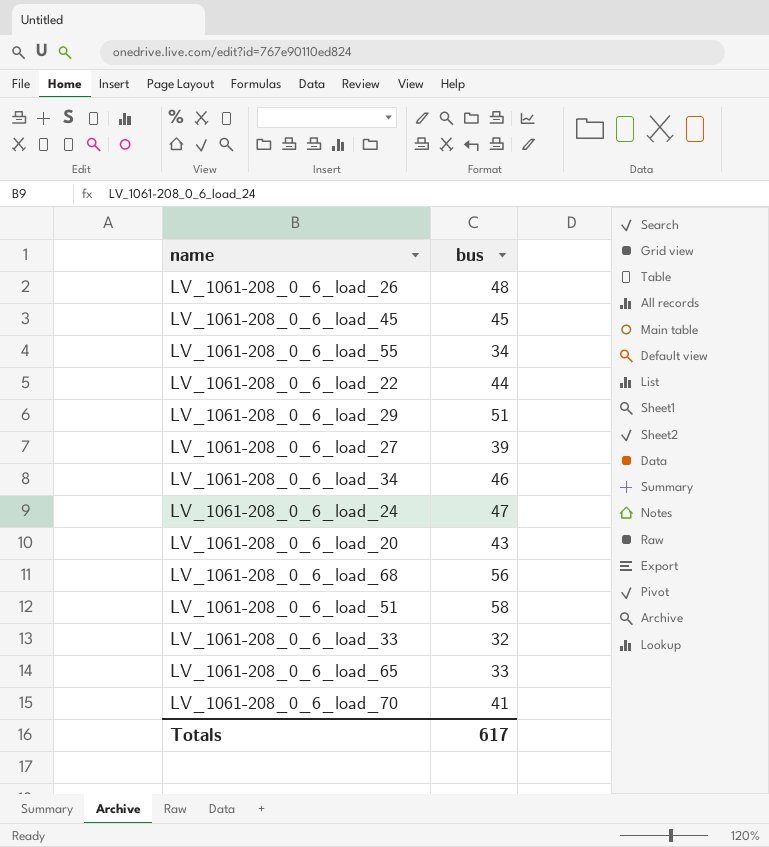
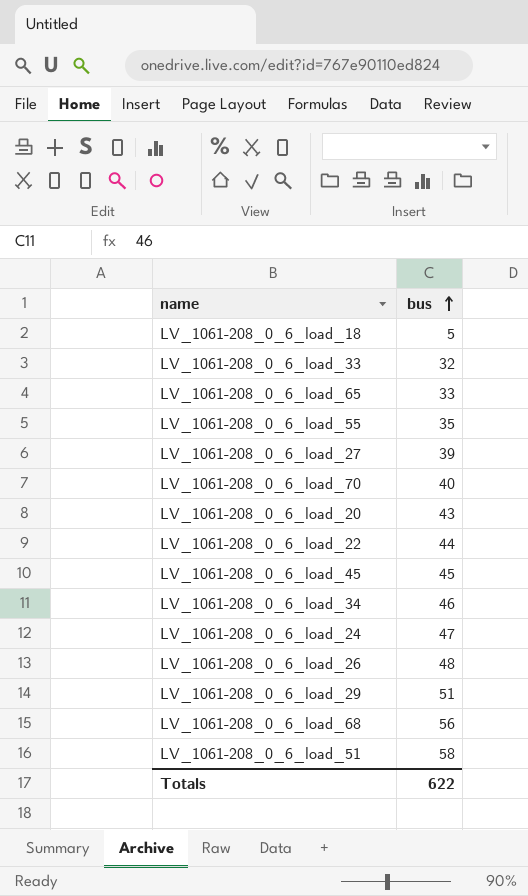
row order: none -> bus ascending
row LV_1061-208_0_6_load_18: none -> 5
LV_1061-208_0_6_load_55 | bus: 34 -> 35
LV_1061-208_0_6_load_70 | bus: 41 -> 40
Totals | bus: 617 -> 622

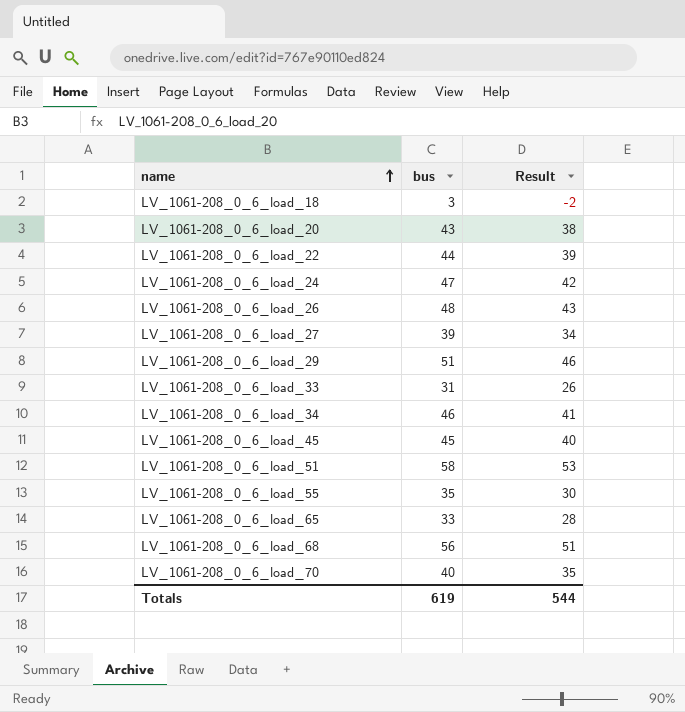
row order: bus ascending -> name ascending
column Result | formula: none -> [bus] - 5
LV_1061-208_0_6_load_18 | bus: 5 -> 3
LV_1061-208_0_6_load_33 | bus: 32 -> 31
Totals | bus: 622 -> 619

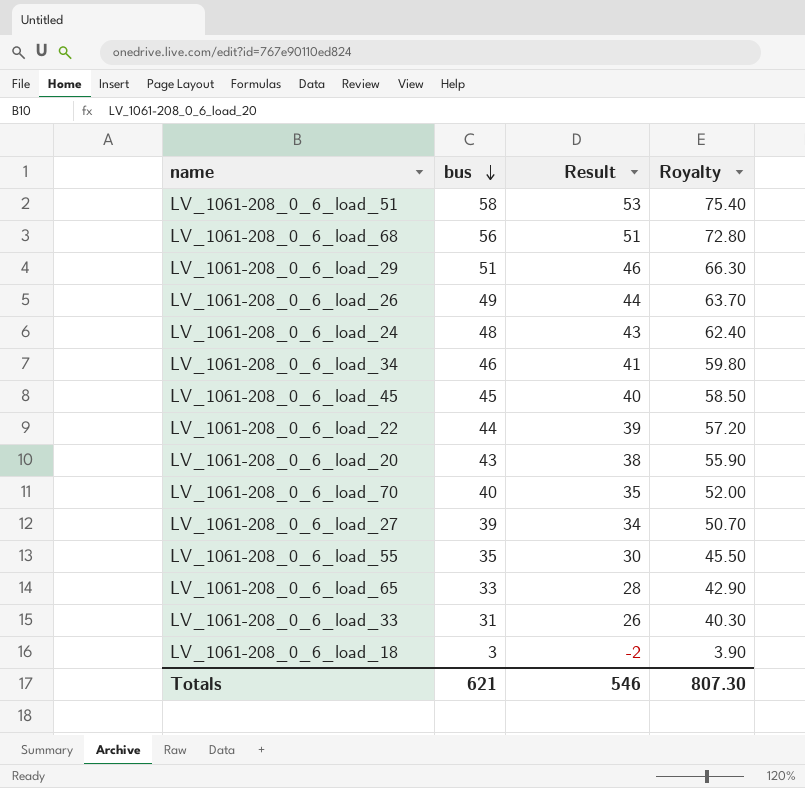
row order: name ascending -> bus descending
column Royalty | formula: none -> [bus] * 1.3
LV_1061-208_0_6_load_26 | bus: 48 -> 49
LV_1061-208_0_6_load_26 | Result: 43 -> 44
LV_1061-208_0_6_load_24 | bus: 47 -> 48
LV_1061-208_0_6_load_24 | Result: 42 -> 43
Totals | bus: 619 -> 621
Totals | Result: 544 -> 546

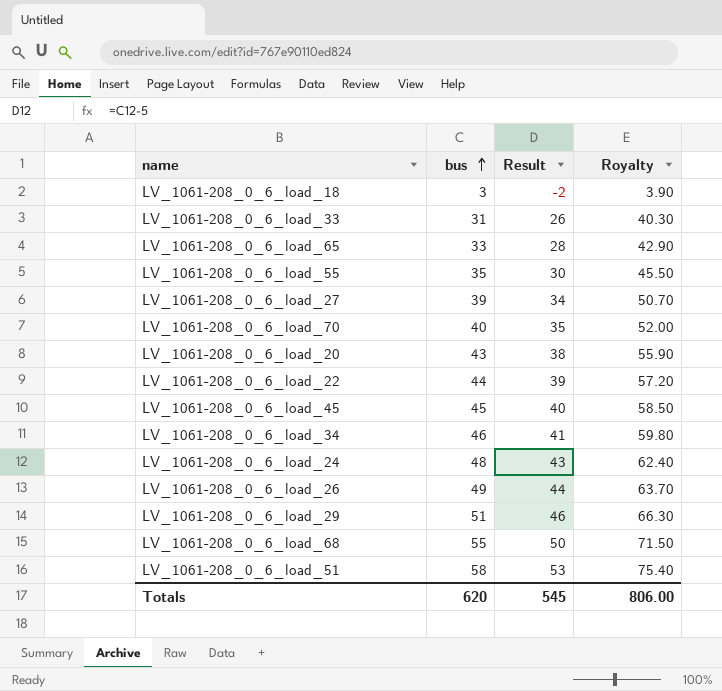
row order: bus descending -> bus ascending
LV_1061-208_0_6_load_68 | bus: 56 -> 55
LV_1061-208_0_6_load_68 | Result: 51 -> 50
LV_1061-208_0_6_load_68 | Royalty: 72.80 -> 71.50
Totals | bus: 621 -> 620
Totals | Result: 546 -> 545
Totals | Royalty: 807.30 -> 806.00

